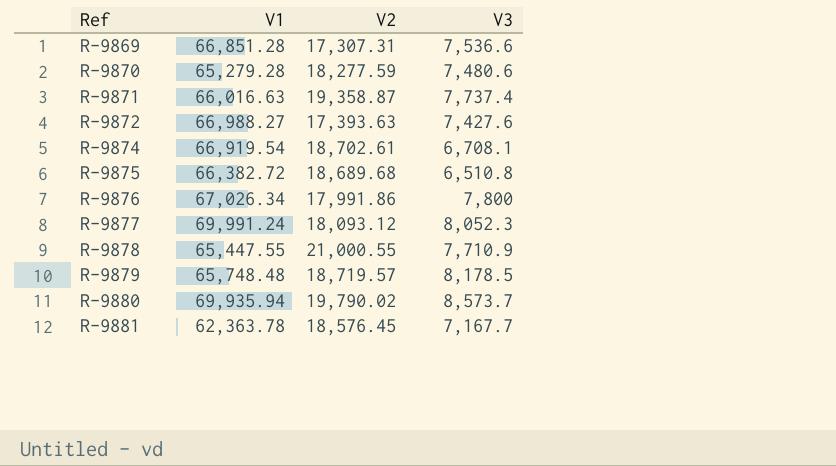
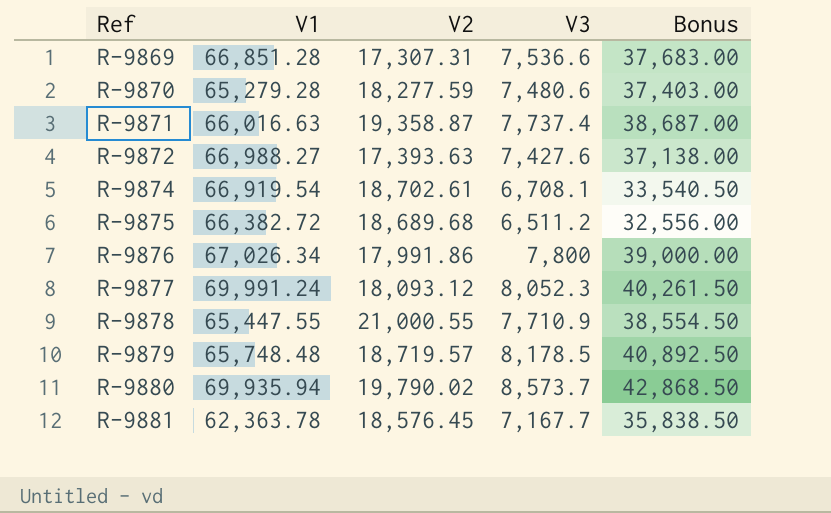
column Bonus | formula: none -> [V3] * 5
R-9875 | V3: 6,510.8 -> 6,511.2

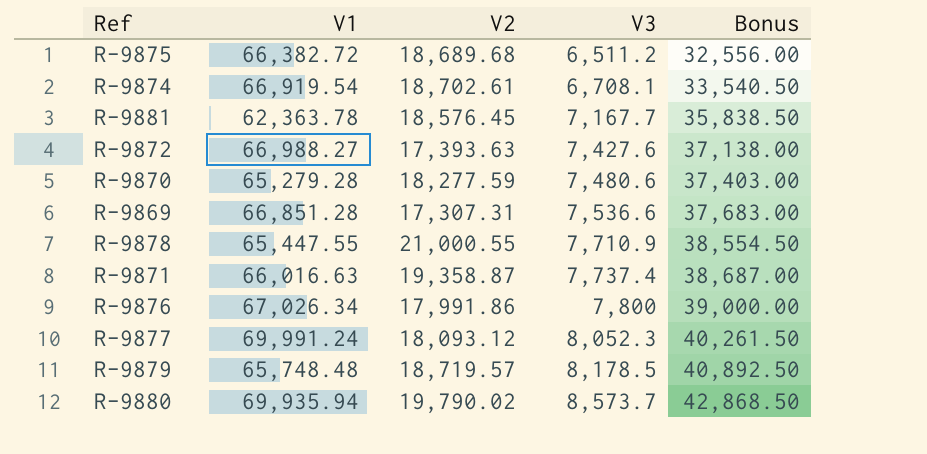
row order: Ref ascending -> V3 ascending

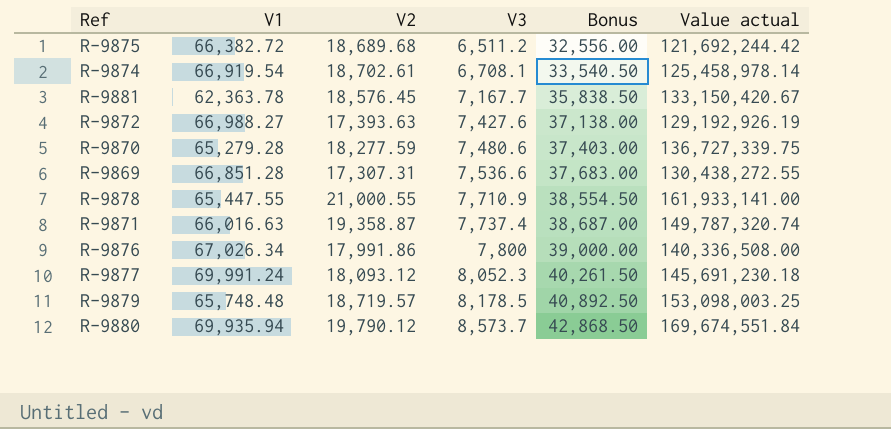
column Value actual | formula: none -> [V2] * [V3]
R-9880 | V2: 19,790.02 -> 19,790.12

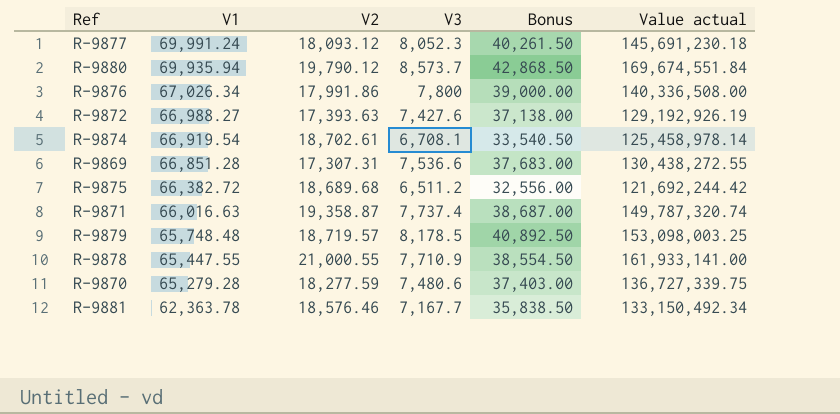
row order: V3 ascending -> V1 descending
R-9881 | V2: 18,576.45 -> 18,576.46
R-9881 | Value actual: 133,150,420.67 -> 133,150,492.34

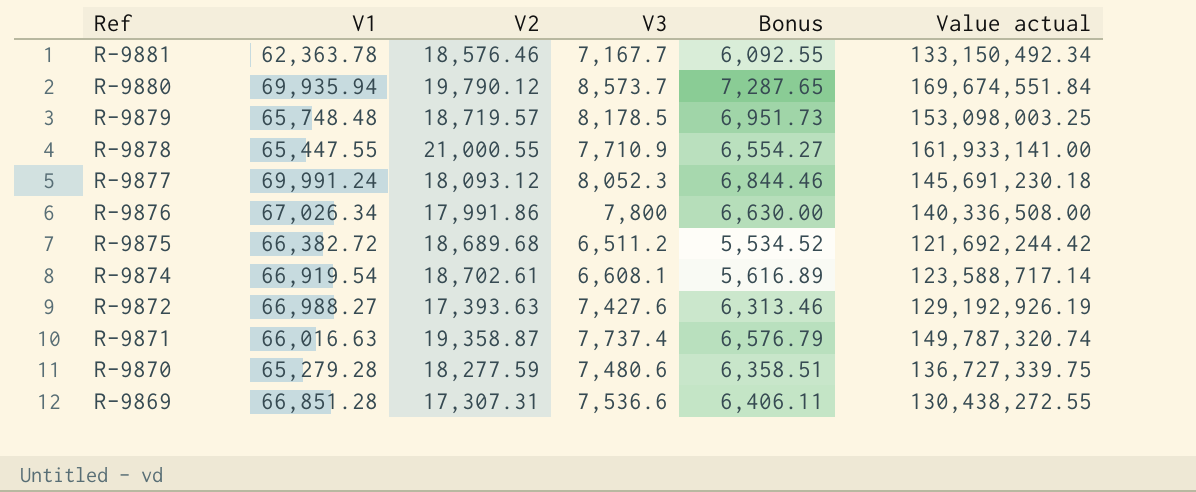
row order: V1 descending -> Ref descending
column Bonus | formula: [V3] * 5 -> [V3] * 0.85
R-9874 | V3: 6,708.1 -> 6,608.1
R-9874 | Value actual: 125,458,978.14 -> 123,588,717.14

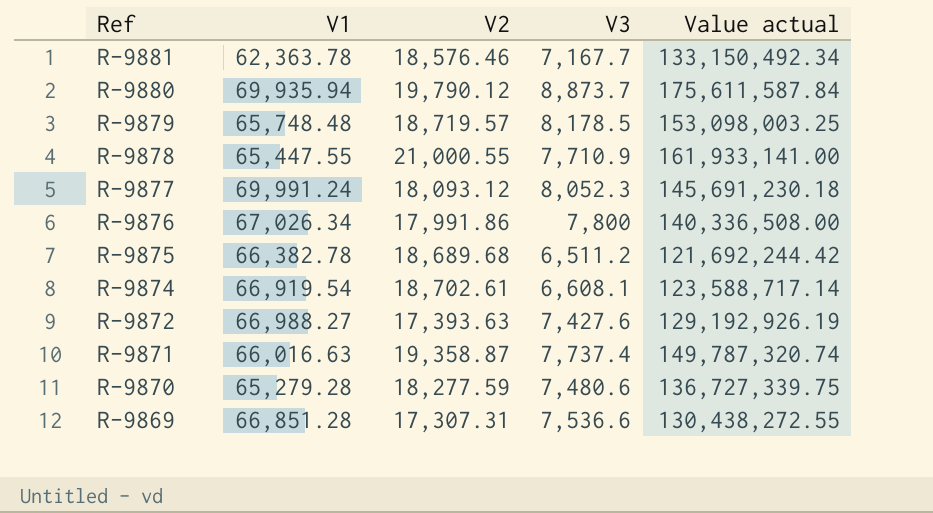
column Bonus | formula: [V3] * 0.85 -> none
R-9880 | V3: 8,573.7 -> 8,873.7
R-9880 | Value actual: 169,674,551.84 -> 175,611,587.84
R-9875 | V1: 66,382.72 -> 66,382.78

